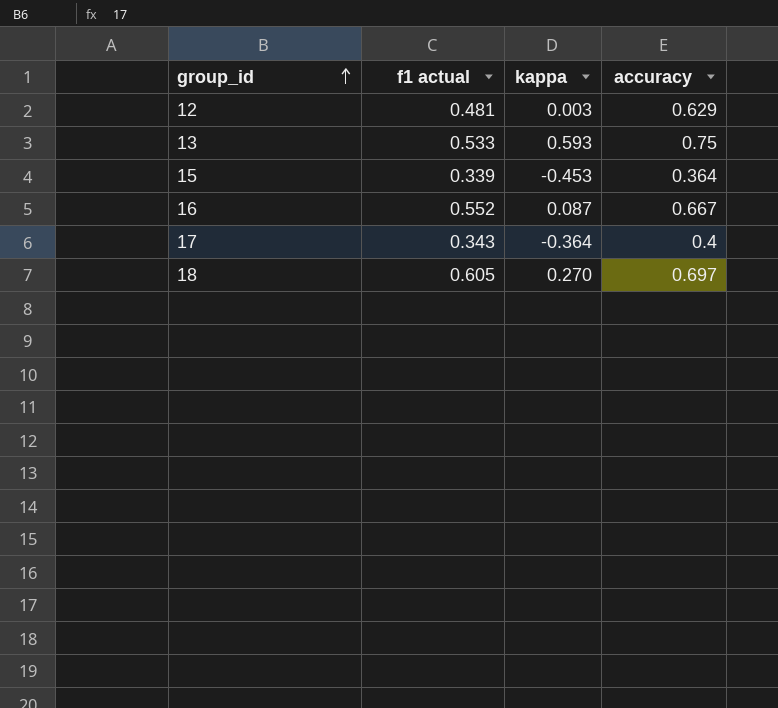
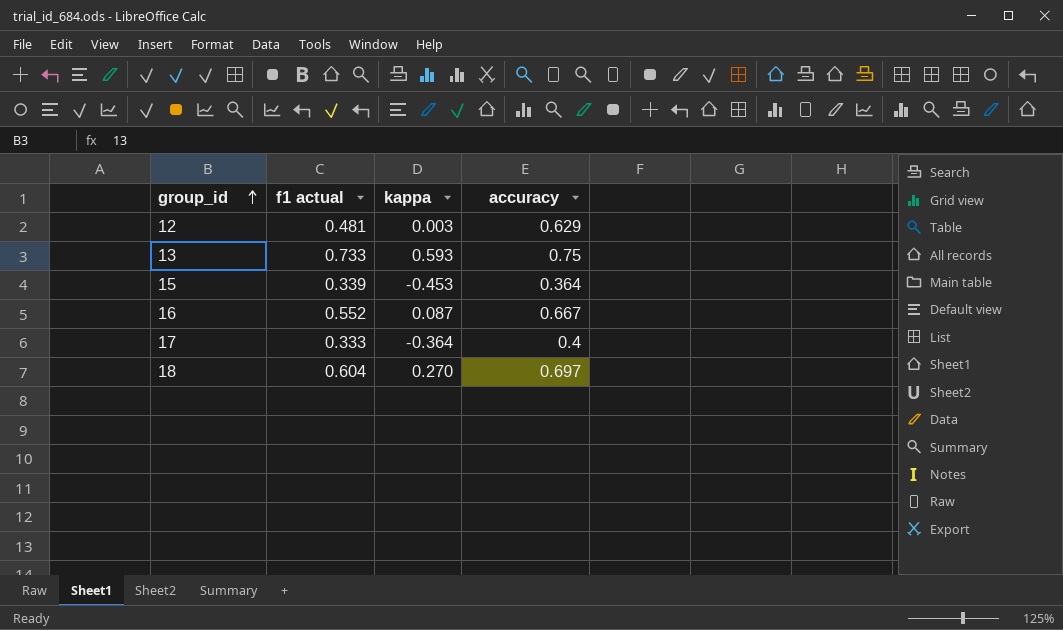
13 | f1 actual: 0.533 -> 0.733
17 | f1 actual: 0.343 -> 0.333
18 | f1 actual: 0.605 -> 0.604

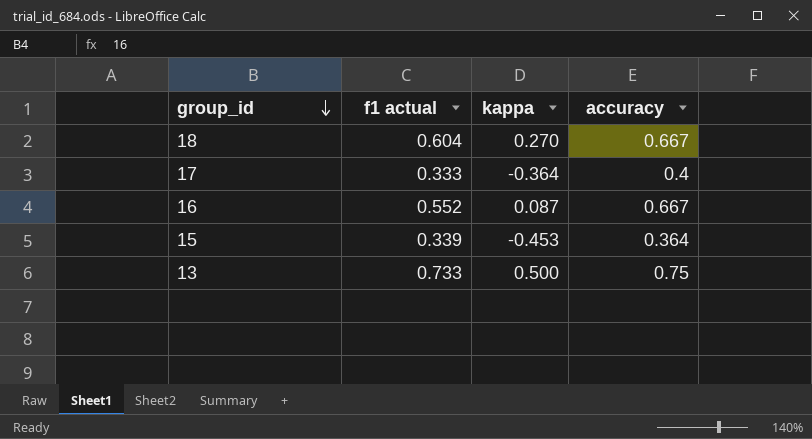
row order: group_id ascending -> group_id descending
row 12: 0.481 | 0.003 | 0.629 -> none
18 | accuracy: 0.697 -> 0.667
13 | kappa: 0.593 -> 0.500

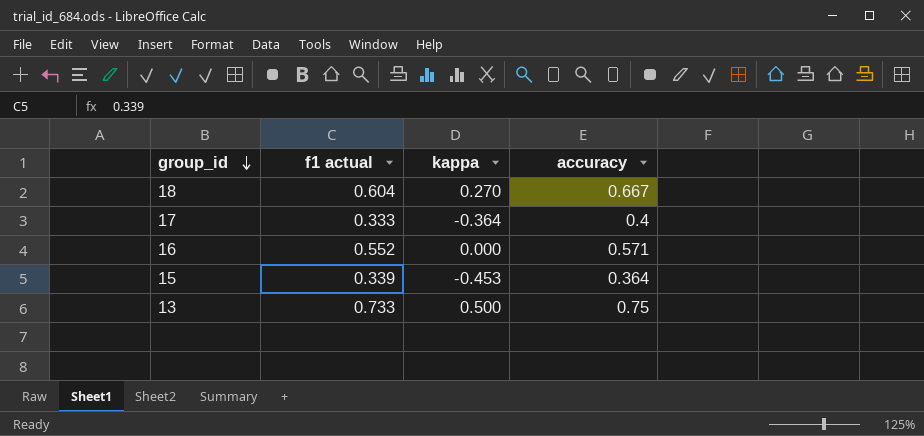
16 | kappa: 0.087 -> 0.000
16 | accuracy: 0.667 -> 0.571

